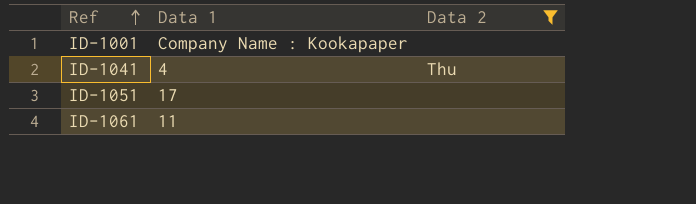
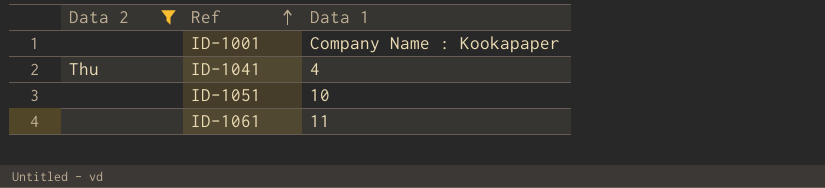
column Data 2 | position: 3 -> 1
ID-1051 | Data 1: 17 -> 10

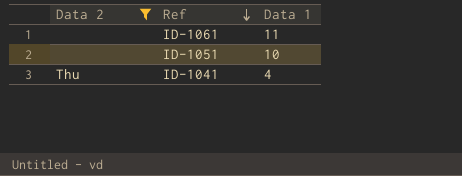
row order: Ref ascending -> Ref descending
row ID-1001: none | Company Name : Kookapaper -> none

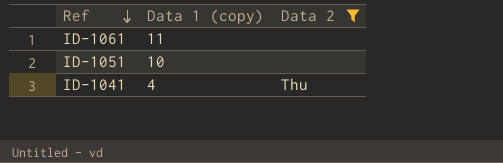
column name: Data 1 -> Data 1 (copy)
column Data 2 | position: 1 -> 3

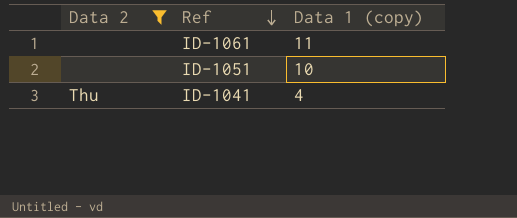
column Data 2 | position: 3 -> 1

